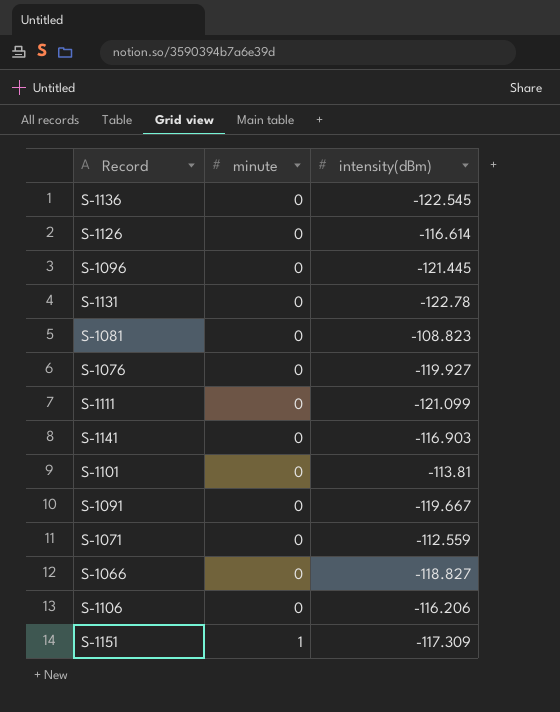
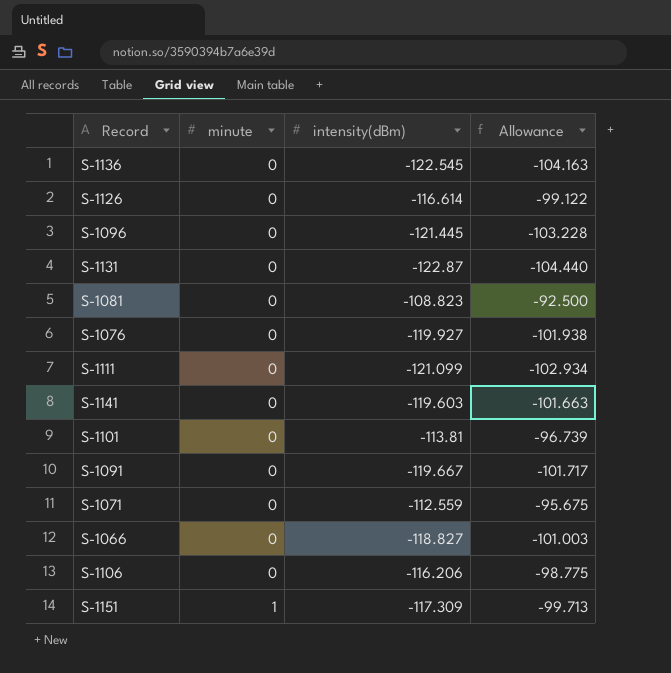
column Allowance | formula: none -> [intensity(dBm)] * 0.85
S-1131 | intensity(dBm): -122.78 -> -122.87
S-1141 | intensity(dBm): -116.903 -> -119.603

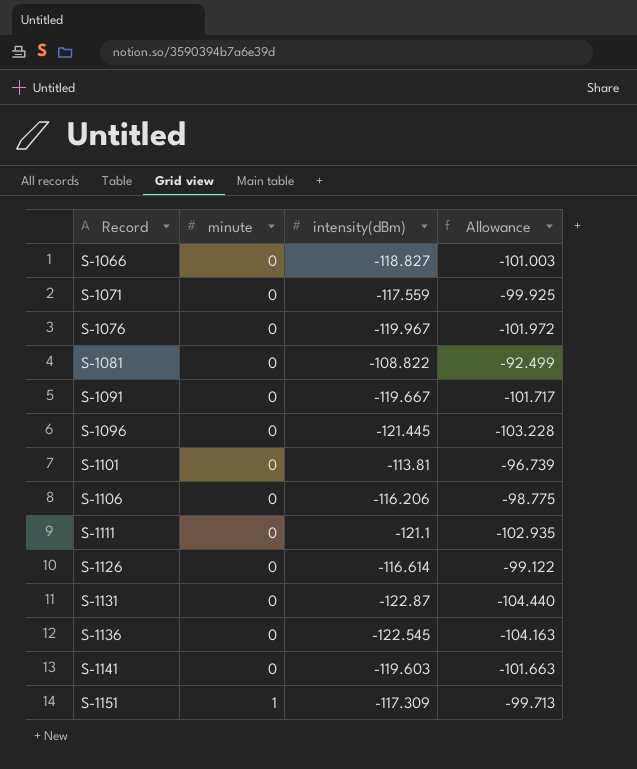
row order: minute ascending -> Record ascending
S-1071 | intensity(dBm): -112.559 -> -117.559
S-1071 | Allowance: -95.675 -> -99.925
S-1076 | intensity(dBm): -119.927 -> -119.967
S-1076 | Allowance: -101.938 -> -101.972
S-1081 | intensity(dBm): -108.823 -> -108.822
S-1081 | Allowance: -92.500 -> -92.499
S-1111 | intensity(dBm): -121.099 -> -121.1
S-1111 | Allowance: -102.934 -> -102.935

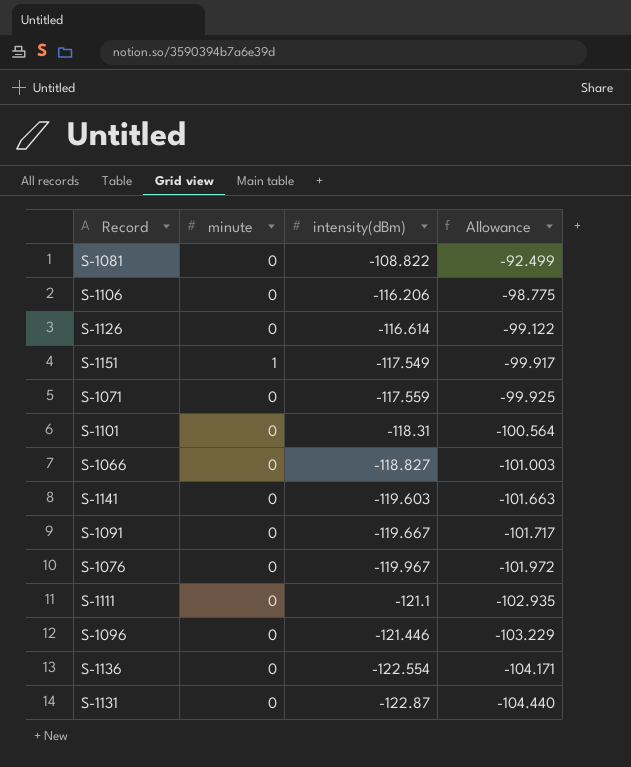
row order: Record ascending -> intensity(dBm) descending
S-1151 | intensity(dBm): -117.309 -> -117.549
S-1151 | Allowance: -99.713 -> -99.917
S-1101 | intensity(dBm): -113.81 -> -118.31
S-1101 | Allowance: -96.739 -> -100.564
S-1096 | intensity(dBm): -121.445 -> -121.446
S-1096 | Allowance: -103.228 -> -103.229
S-1136 | intensity(dBm): -122.545 -> -122.554
S-1136 | Allowance: -104.163 -> -104.171

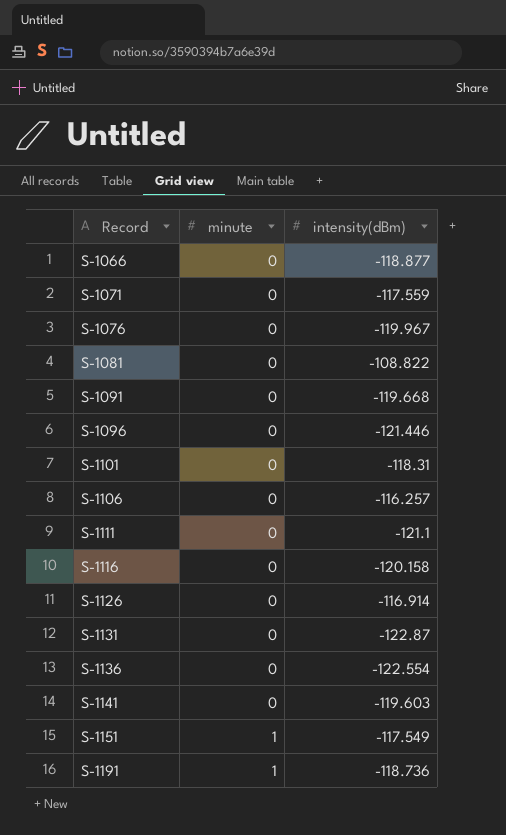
row order: intensity(dBm) descending -> Record ascending
column Allowance | formula: [intensity(dBm)] * 0.85 -> none
S-1066 | intensity(dBm): -118.827 -> -118.877
S-1091 | intensity(dBm): -119.667 -> -119.668
S-1106 | intensity(dBm): -116.206 -> -116.257
row S-1116: none -> 0 | -120.158
S-1126 | intensity(dBm): -116.614 -> -116.914
row S-1191: none -> 1 | -118.736

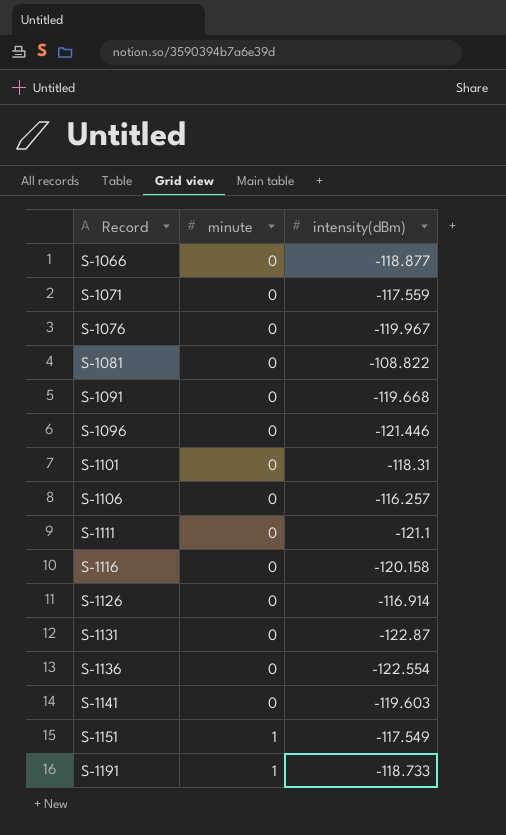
S-1191 | intensity(dBm): -118.736 -> -118.733

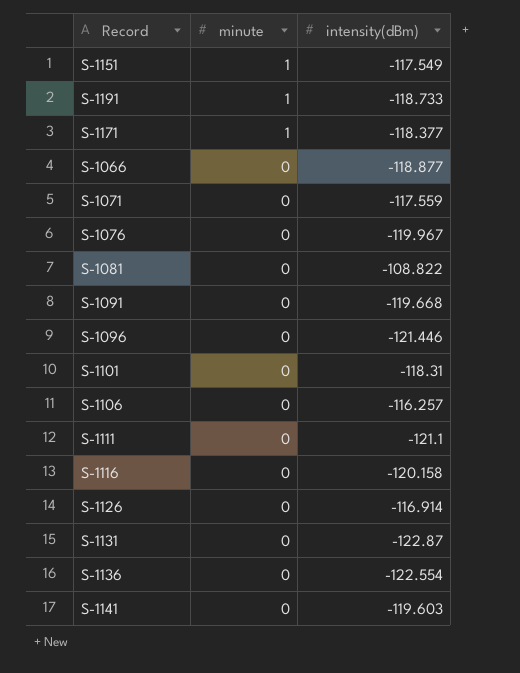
row order: Record ascending -> minute descending
row S-1171: none -> 1 | -118.377

